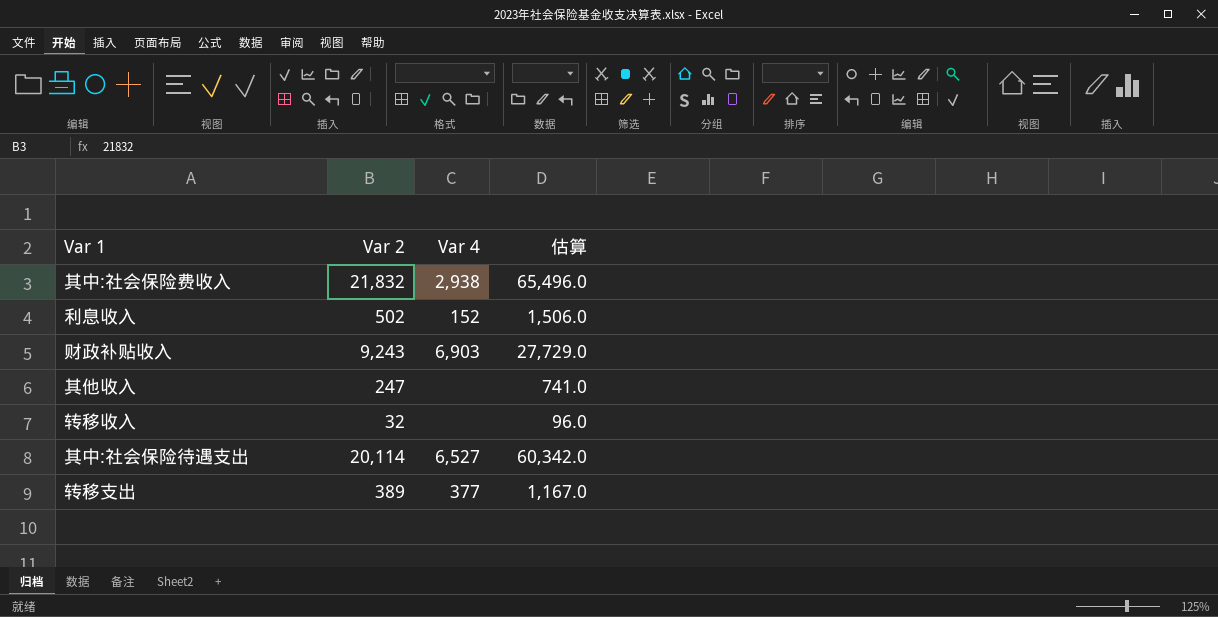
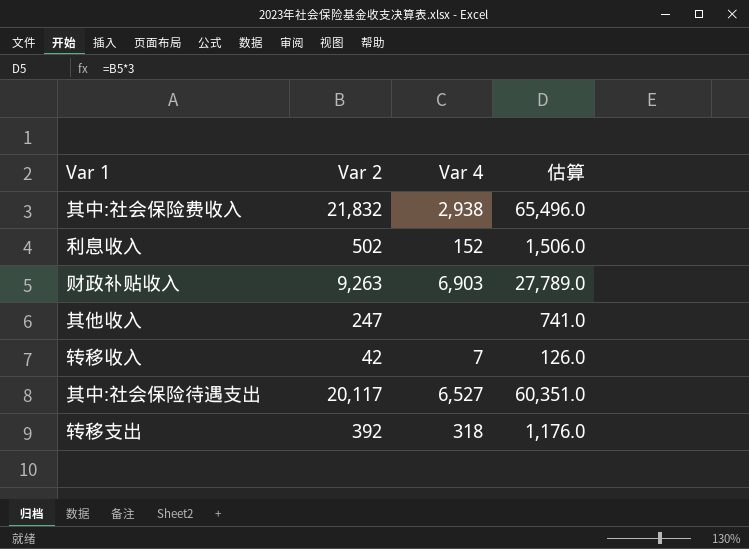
财政补贴收入 | Var 2: 9,243 -> 9,263
财政补贴收入 | 估算: 27,729.0 -> 27,789.0
转移收入 | Var 2: 32 -> 42
转移收入 | Var 4: none -> 7
转移收入 | 估算: 96.0 -> 126.0
其中:社会保险待遇支出 | Var 2: 20,114 -> 20,117
其中:社会保险待遇支出 | 估算: 60,342.0 -> 60,351.0
转移支出 | Var 2: 389 -> 392
转移支出 | Var 4: 377 -> 318
转移支出 | 估算: 1,167.0 -> 1,176.0

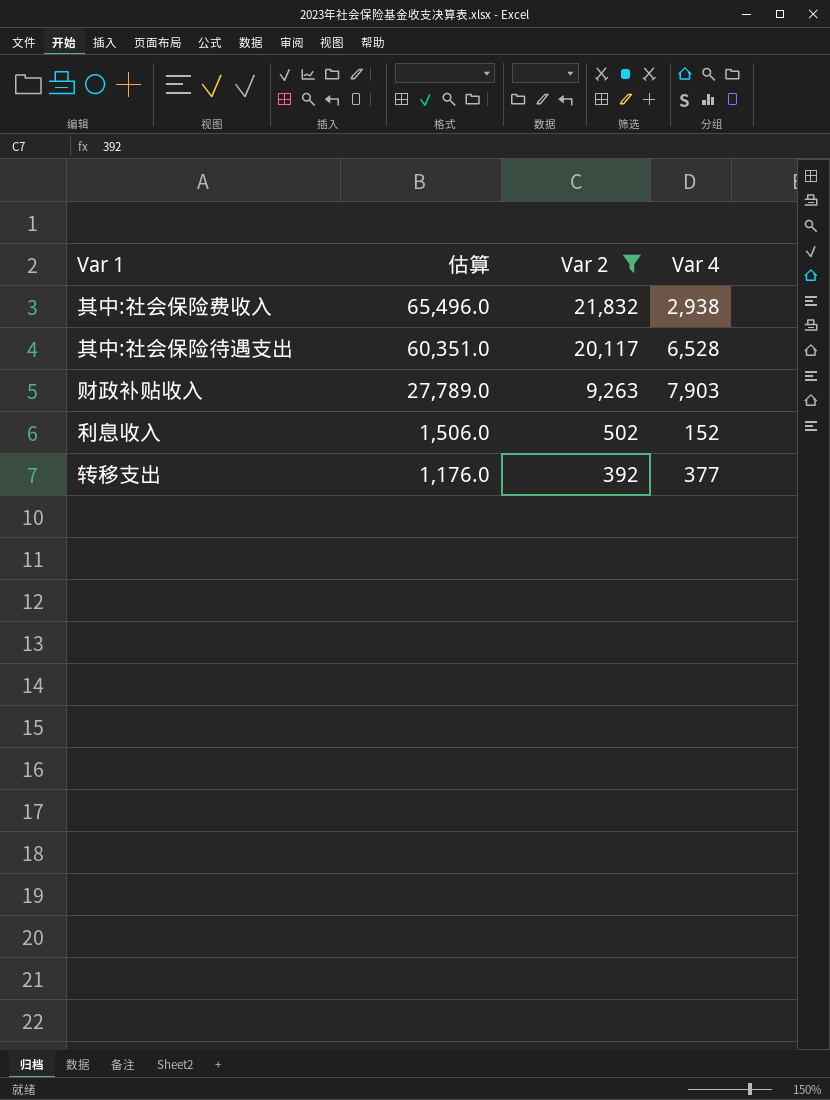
filter: none -> Var 2 >= 392
row order: none -> 估算 descending
column 估算 | position: 4 -> 2
其中:社会保险待遇支出 | Var 4: 6,527 -> 6,528
财政补贴收入 | Var 4: 6,903 -> 7,903
转移支出 | Var 4: 318 -> 377

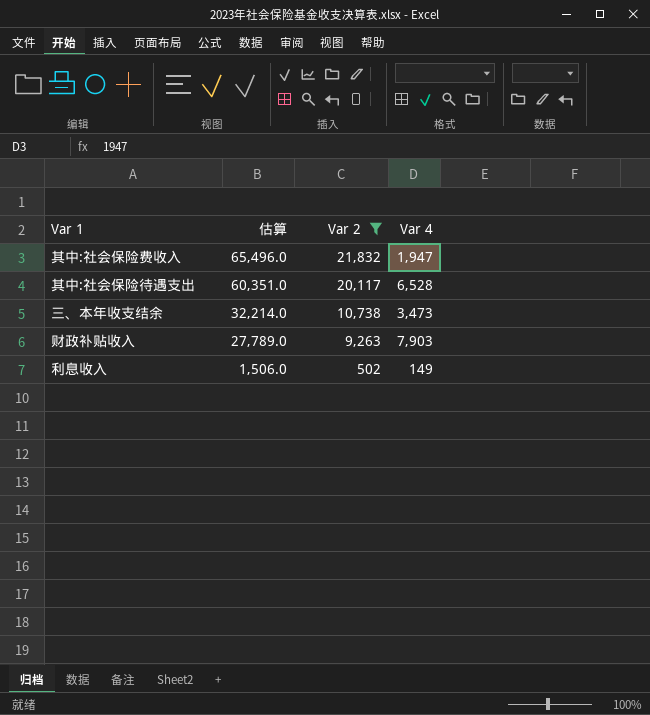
row 转移支出: 1,176.0 | 392 | 377 -> none
其中:社会保险费收入 | Var 4: 2,938 -> 1,947
row 三、本年收支结余: none -> 32,214.0 | 10,738 | 3,473
利息收入 | Var 4: 152 -> 149

